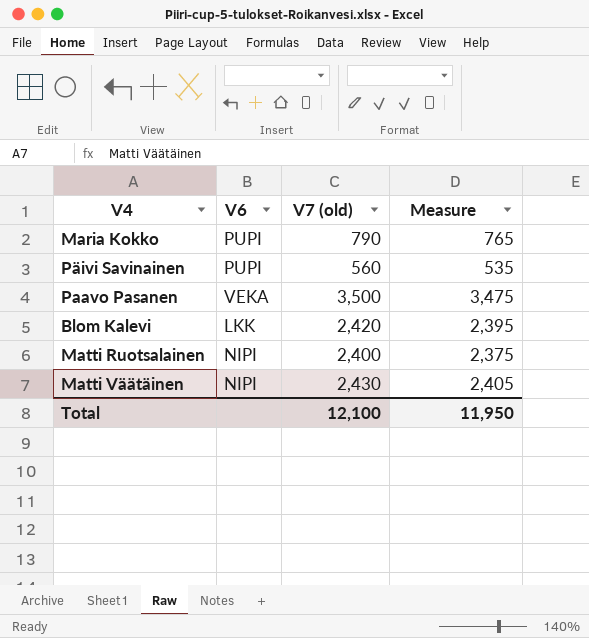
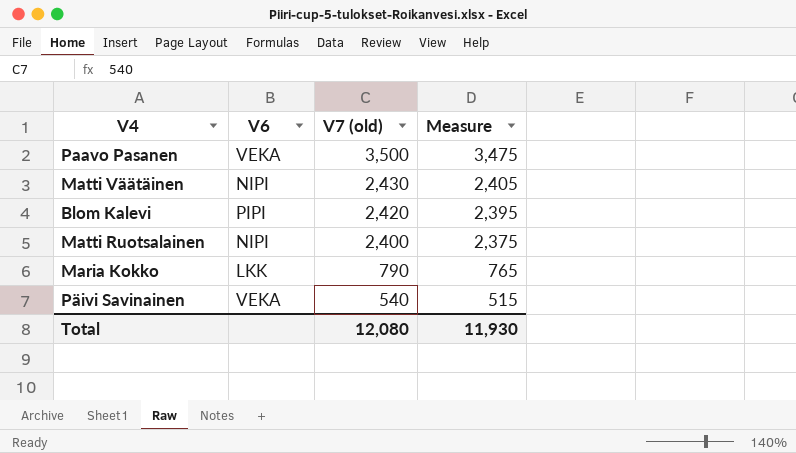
row order: none -> V7 (old) descending
Blom Kalevi | V6: LKK -> PIPI
Maria Kokko | V6: PUPI -> LKK
Päivi Savinainen | V6: PUPI -> VEKA
Päivi Savinainen | V7 (old): 560 -> 540
Päivi Savinainen | Measure: 535 -> 515
Total | V7 (old): 12,100 -> 12,080
Total | Measure: 11,950 -> 11,930

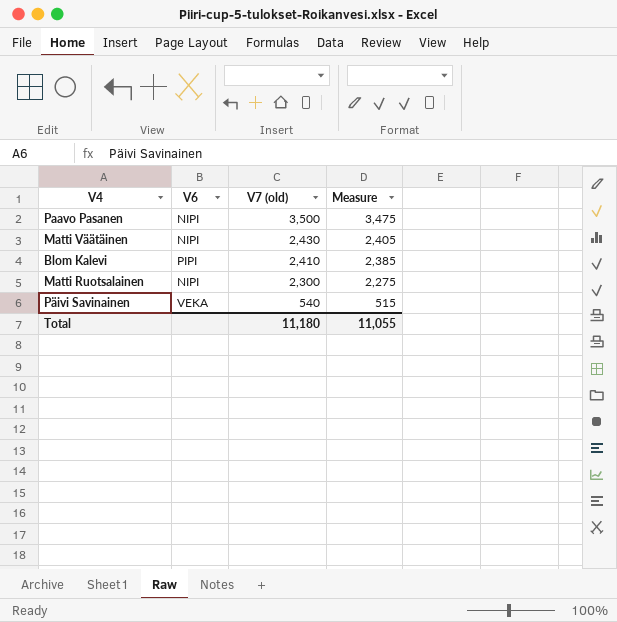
row Maria Kokko: LKK | 790 | 765 -> none
Paavo Pasanen | V6: VEKA -> NIPI
Blom Kalevi | V7 (old): 2,420 -> 2,410
Blom Kalevi | Measure: 2,395 -> 2,385
Matti Ruotsalainen | V7 (old): 2,400 -> 2,300
Matti Ruotsalainen | Measure: 2,375 -> 2,275
Total | V7 (old): 12,080 -> 11,180
Total | Measure: 11,930 -> 11,055

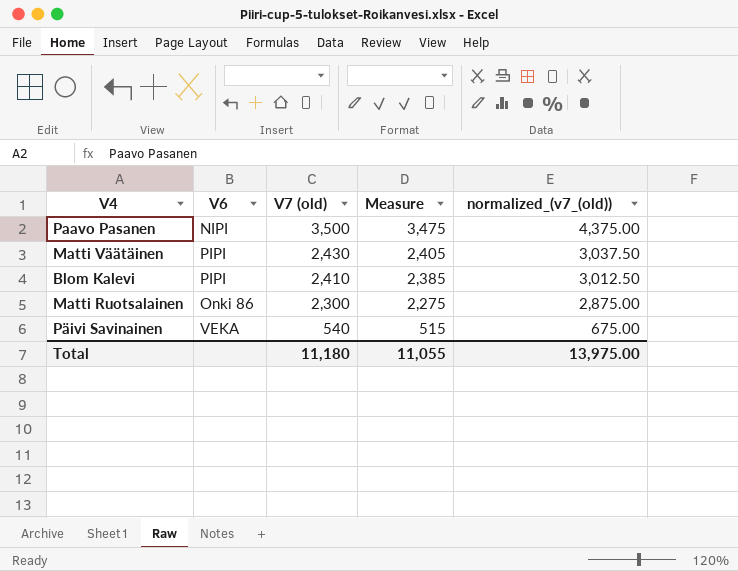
column normalized_(v7_(old)) | formula: none -> [V7 (old)] * 1.25
Matti Väätäinen | V6: NIPI -> PIPI
Matti Ruotsalainen | V6: NIPI -> Onki 86

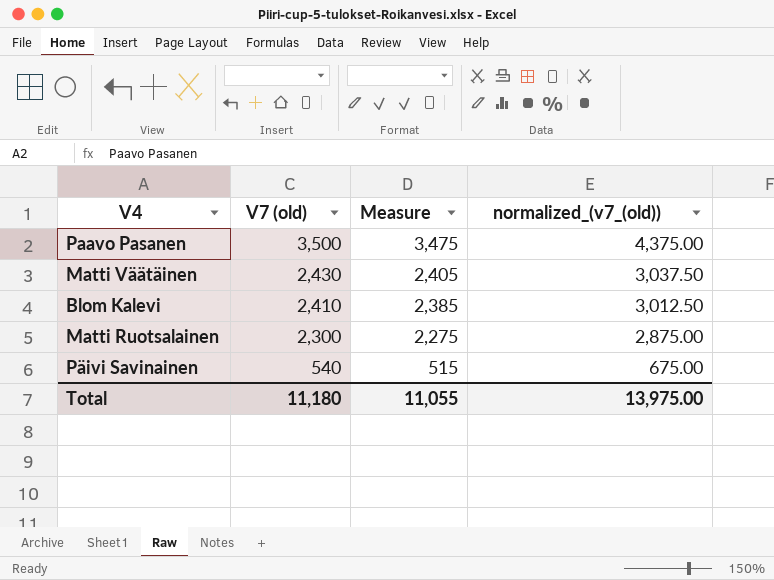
column V6 | position: 2 -> none

